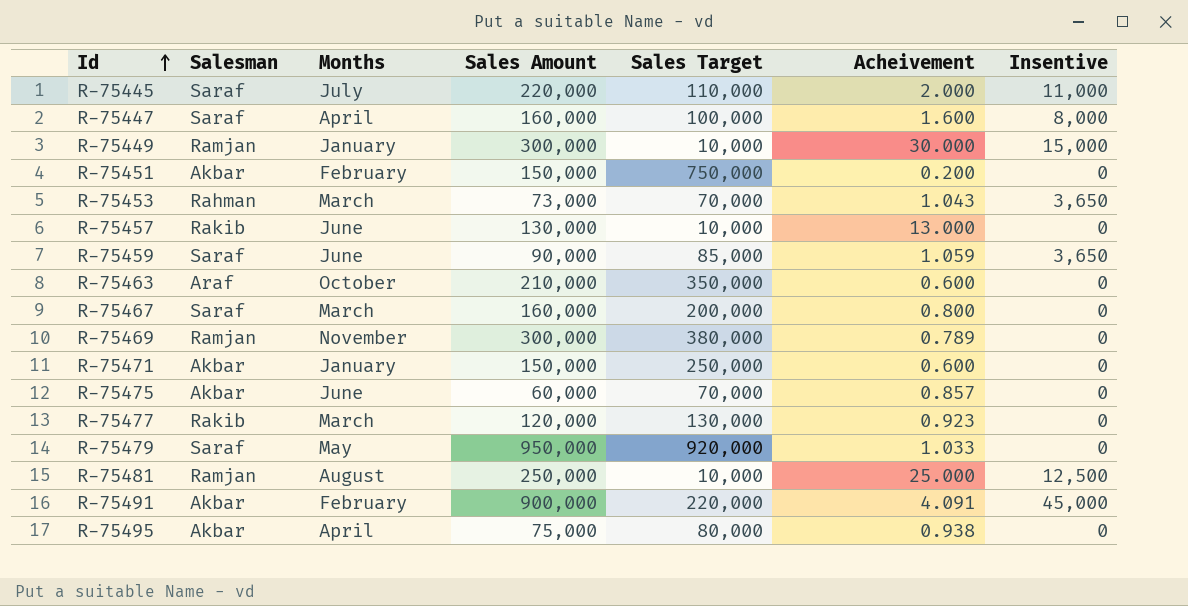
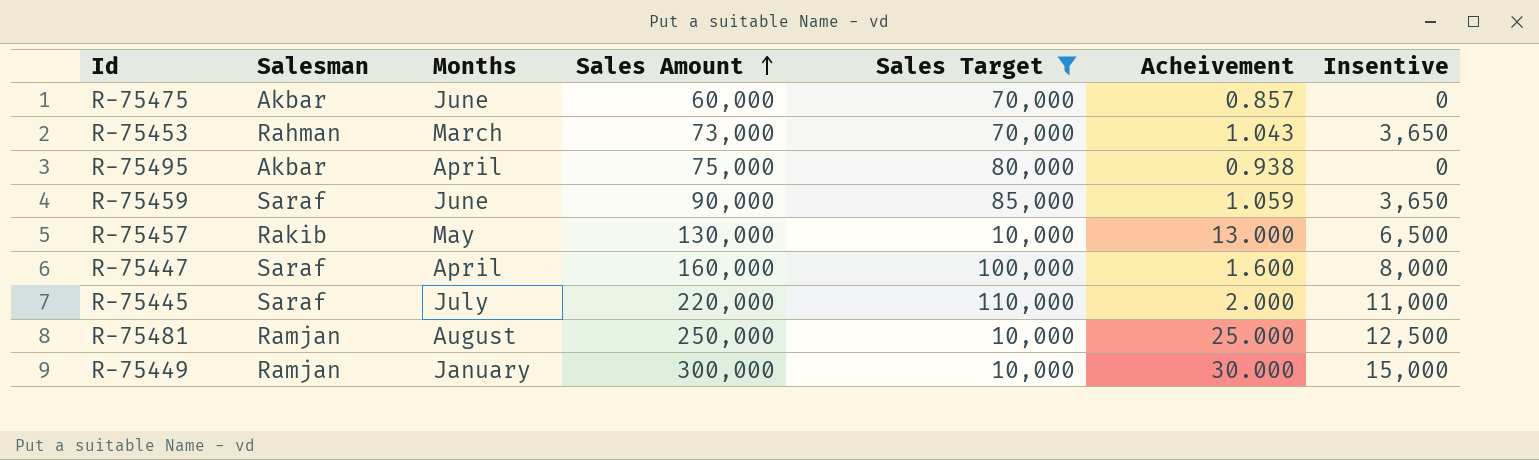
filter: none -> Sales Target <= 110,000
row order: Id ascending -> Sales Amount ascending
R-75457 | Months: June -> May
R-75457 | Insentive: 0 -> 6,500

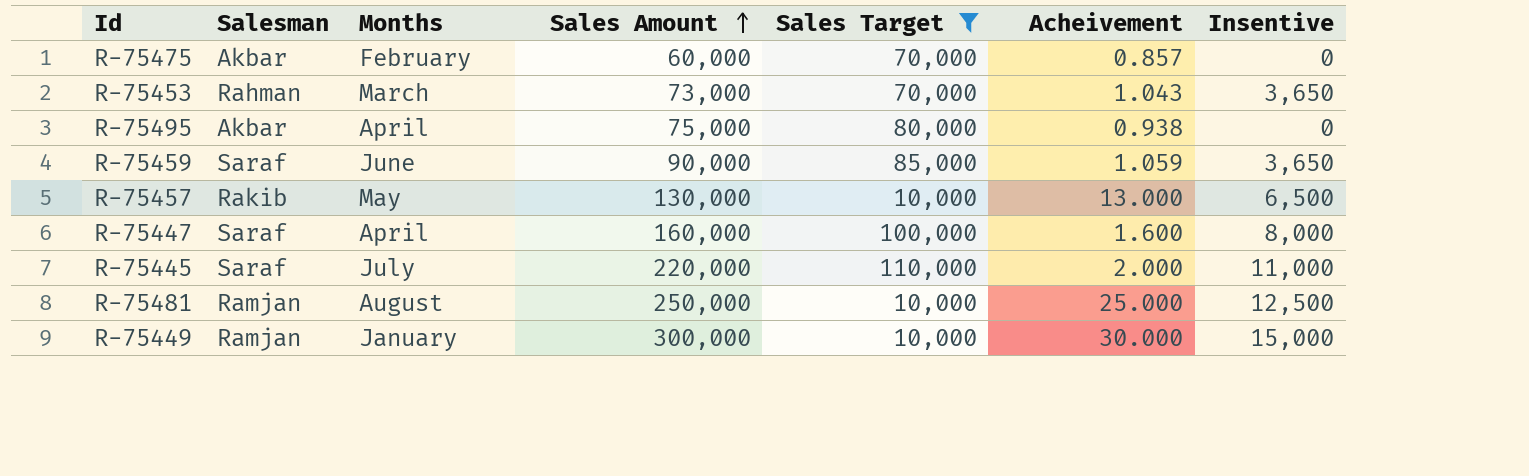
R-75475 | Months: June -> February

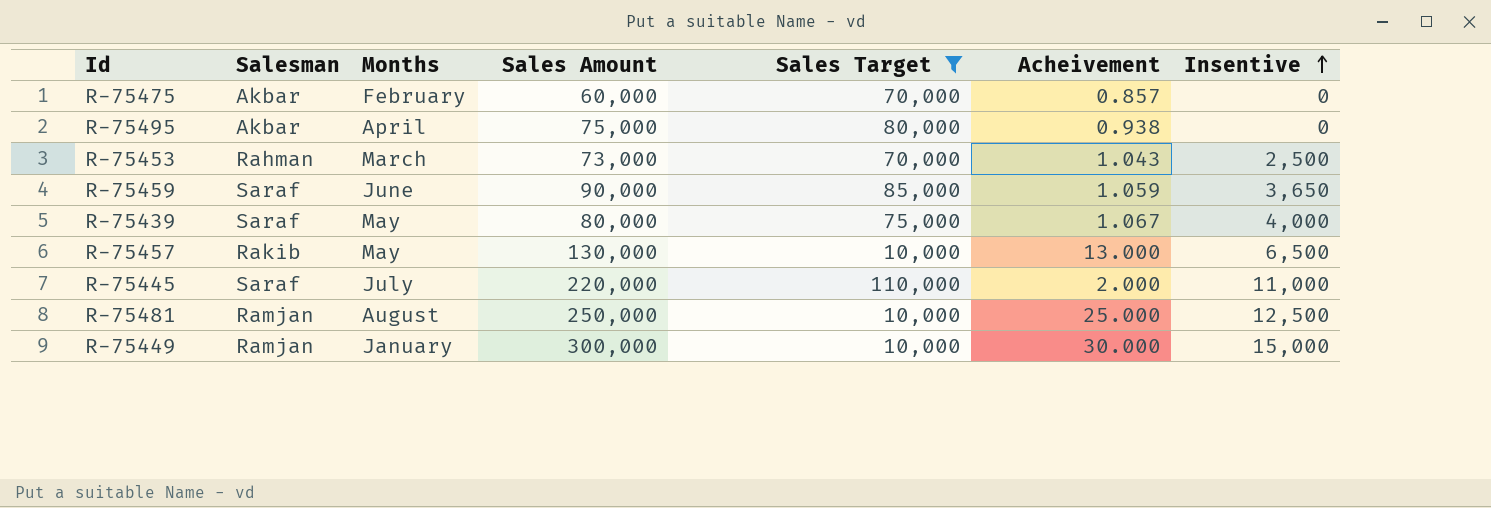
row order: Sales Amount ascending -> Insentive ascending
row R-75447: Saraf | April | 160,000 | 100,000 | 1.600 | 8,000 -> none
R-75453 | Insentive: 3,650 -> 2,500
row R-75439: none -> Saraf | May | 80,000 | 75,000 | 1.067 | 4,000

